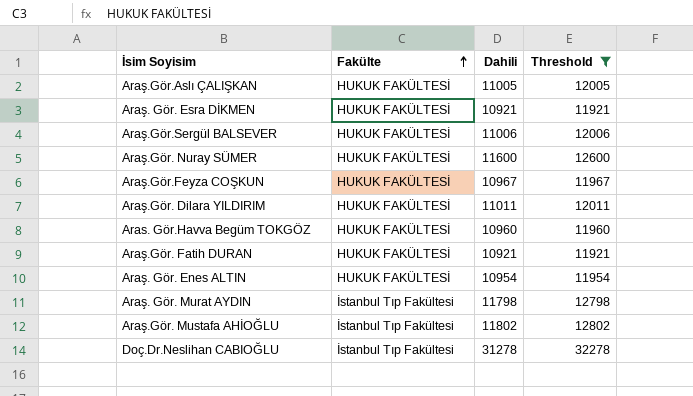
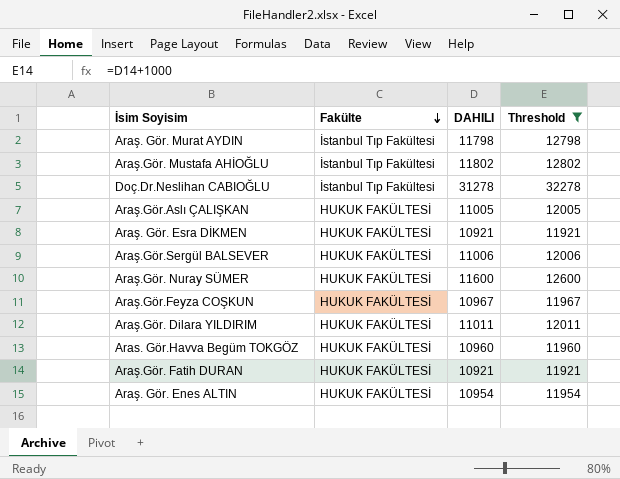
row order: Fakülte ascending -> Fakülte descending
column name: Dahili -> DAHILI

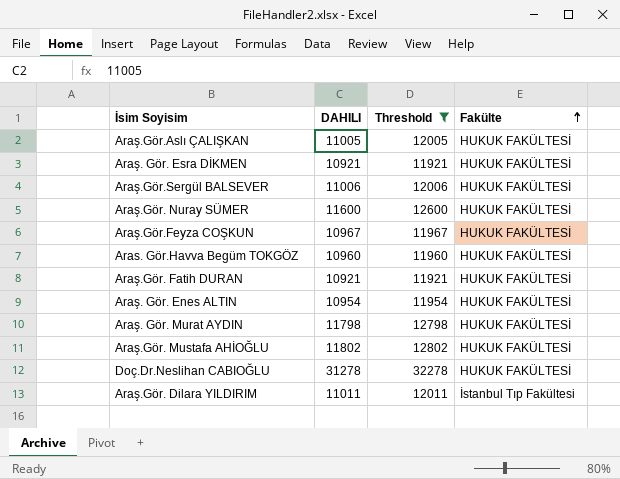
row order: Fakülte descending -> Fakülte ascending
column Fakülte | position: 2 -> 4
Araş. Gör. Murat AYDIN | Fakülte: İstanbul Tıp Fakültesi -> HUKUK FAKÜLTESİ
Araş.Gör. Mustafa AHİOĞLU | Fakülte: İstanbul Tıp Fakültesi -> HUKUK FAKÜLTESİ
Doç.Dr.Neslihan CABIOĞLU | Fakülte: İstanbul Tıp Fakültesi -> HUKUK FAKÜLTESİ
Araş.Gör. Dilara YILDIRIM | Fakülte: HUKUK FAKÜLTESİ -> İstanbul Tıp Fakültesi

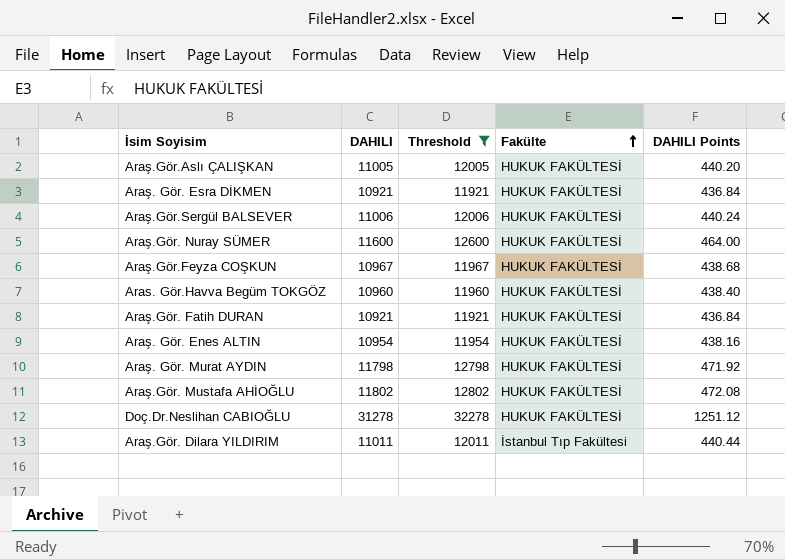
column DAHILI Points | formula: none -> [DAHILI] * 0.04

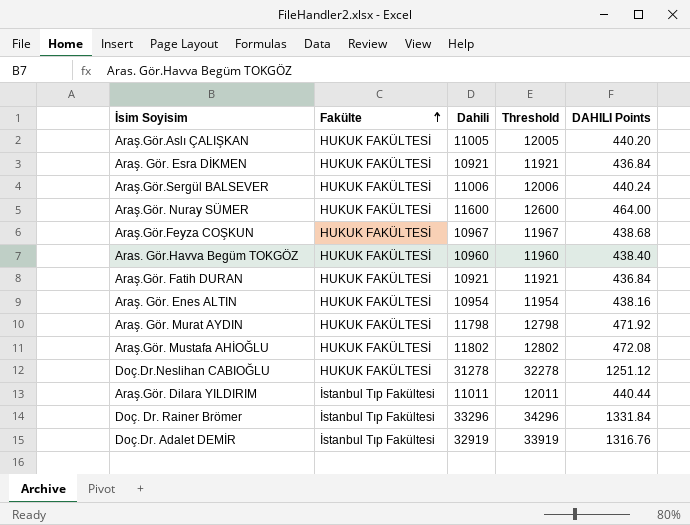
filter: Threshold <= 32278 -> none
column Fakülte | position: 4 -> 2
column name: DAHILI -> Dahili

